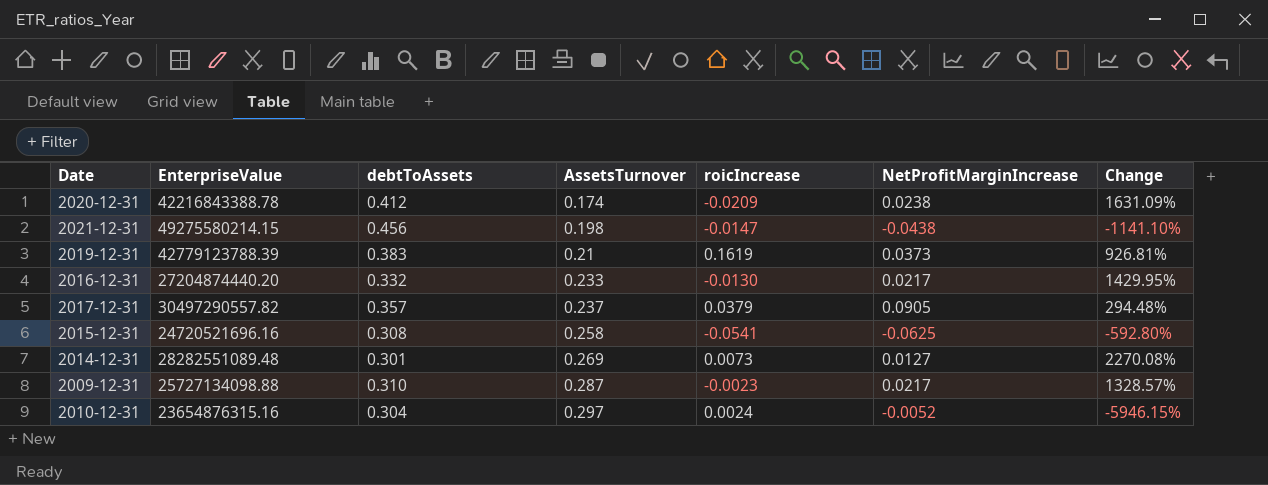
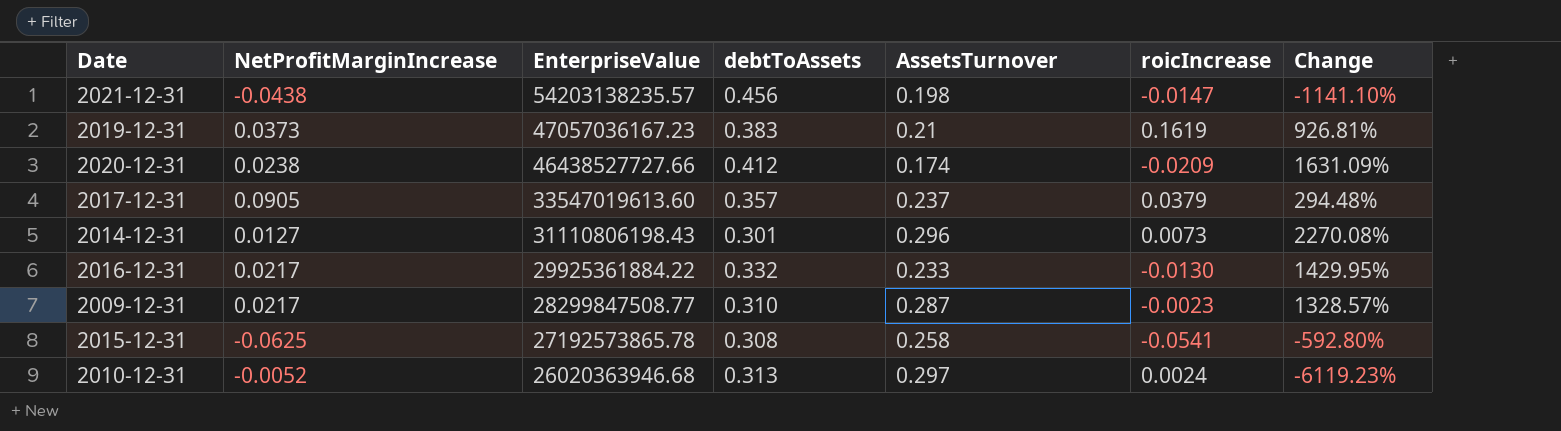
row order: AssetsTurnover ascending -> EnterpriseValue descending
column NetProfitMarginIncrease | position: 6 -> 2
2021-12-31 | EnterpriseValue: 49275580214.15 -> 54203138235.57
2019-12-31 | EnterpriseValue: 42779123788.39 -> 47057036167.23
2020-12-31 | EnterpriseValue: 42216843388.78 -> 46438527727.66
2017-12-31 | EnterpriseValue: 30497290557.82 -> 33547019613.60
2014-12-31 | EnterpriseValue: 28282551089.48 -> 31110806198.43
2014-12-31 | AssetsTurnover: 0.269 -> 0.296
2016-12-31 | EnterpriseValue: 27204874440.20 -> 29925361884.22
2009-12-31 | EnterpriseValue: 25727134098.88 -> 28299847508.77
2015-12-31 | EnterpriseValue: 24720521696.16 -> 27192573865.78
2010-12-31 | EnterpriseValue: 23654876315.16 -> 26020363946.68
2010-12-31 | debtToAssets: 0.304 -> 0.313
2010-12-31 | Change: -5946.15% -> -6119.23%

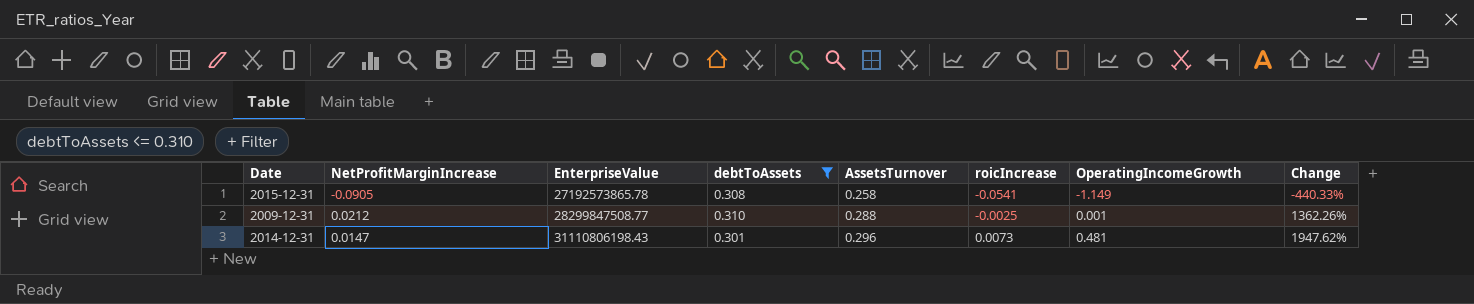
filter: none -> debtToAssets <= 0.310
row order: EnterpriseValue descending -> EnterpriseValue ascending
column OperatingIncomeGrowth | position: none -> 7
2015-12-31 | NetProfitMarginIncrease: -0.0625 -> -0.0905
2015-12-31 | Change: -592.80% -> -440.33%
2009-12-31 | NetProfitMarginIncrease: 0.0217 -> 0.0212
2009-12-31 | AssetsTurnover: 0.287 -> 0.288
2009-12-31 | roicIncrease: -0.0023 -> -0.0025
2009-12-31 | Change: 1328.57% -> 1362.26%
2014-12-31 | NetProfitMarginIncrease: 0.0127 -> 0.0147
2014-12-31 | Change: 2270.08% -> 1947.62%

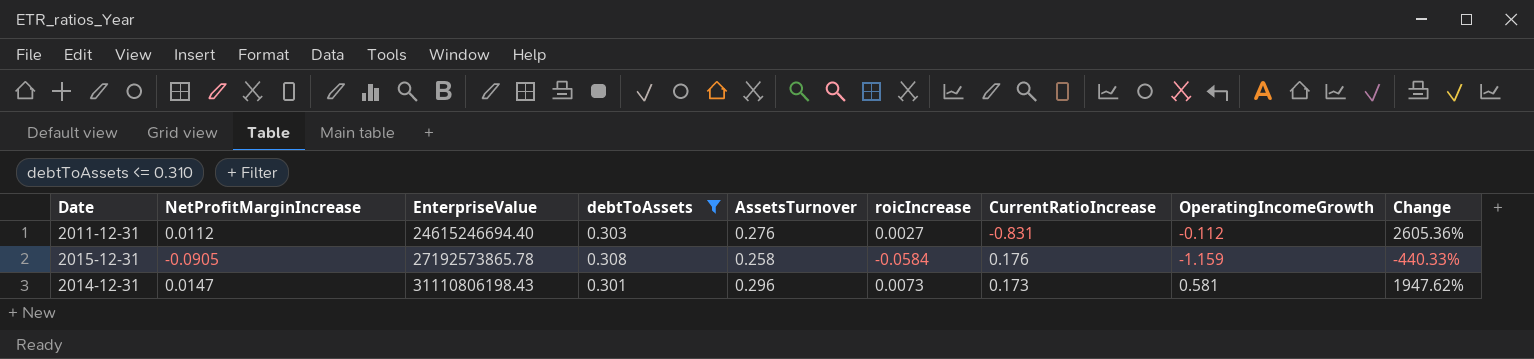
column CurrentRatioIncrease | position: none -> 7
row 2009-12-31: 0.0212 | 28299847508.77 | 0.310 | 0.288 | -0.0025 | 0.001 | 1362.26% -> none
row 2011-12-31: none -> 0.0112 | 24615246694.40 | 0.303 | 0.276 | 0.0027 | -0.831 | -0.112 | 2605.36%
2015-12-31 | roicIncrease: -0.0541 -> -0.0584
2015-12-31 | OperatingIncomeGrowth: -1.149 -> -1.159
2014-12-31 | OperatingIncomeGrowth: 0.481 -> 0.581

